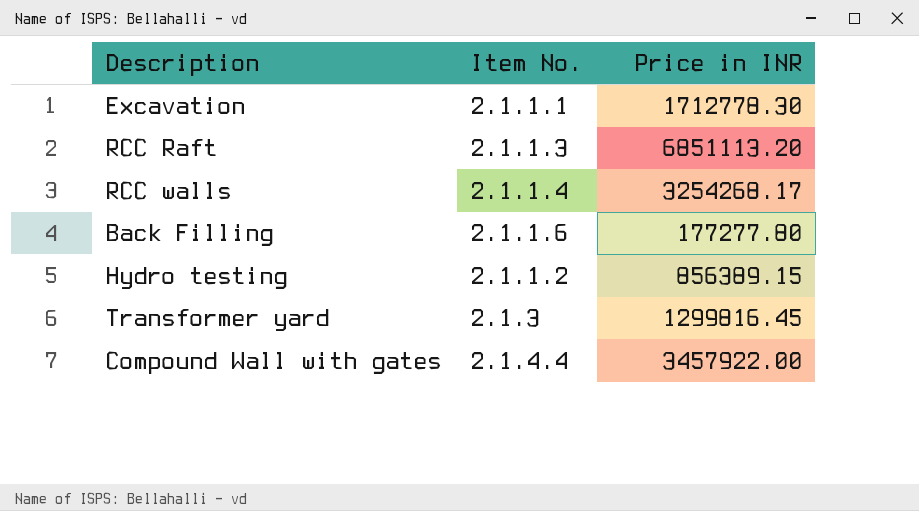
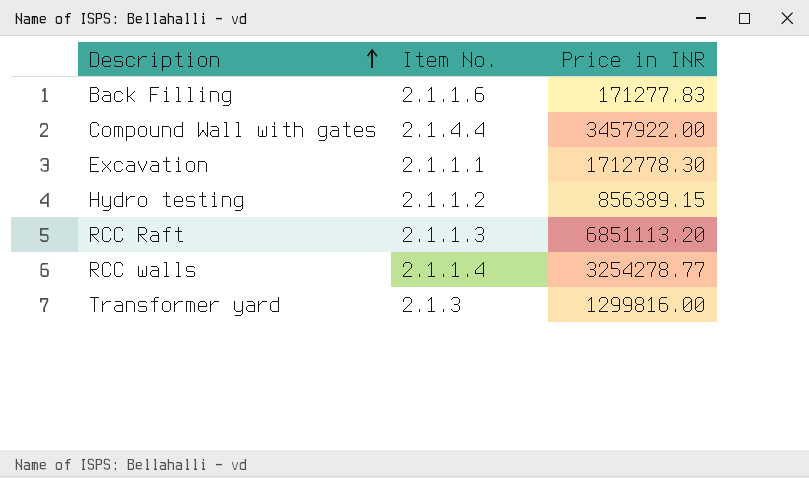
row order: none -> Description ascending
Back Filling | Price in INR: 177277.80 -> 171277.83
RCC walls | Price in INR: 3254268.17 -> 3254278.77
Transformer yard | Price in INR: 1299816.45 -> 1299816.00

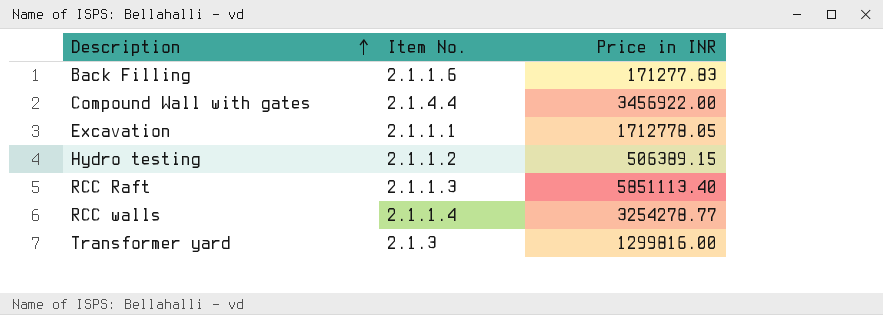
Compound Wall with gates | Price in INR: 3457922.00 -> 3456922.00
Excavation | Price in INR: 1712778.30 -> 1712778.05
Hydro testing | Price in INR: 856389.15 -> 506389.15
RCC Raft | Price in INR: 6851113.20 -> 5851113.40

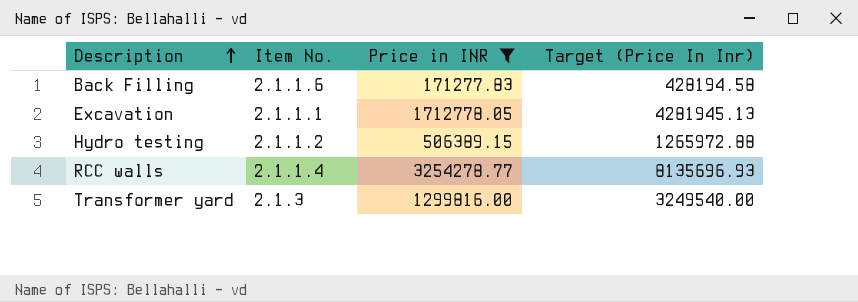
filter: none -> Price in INR <= 3254278.77
column Target (Price In Inr) | formula: none -> [Price in INR] * 2.5

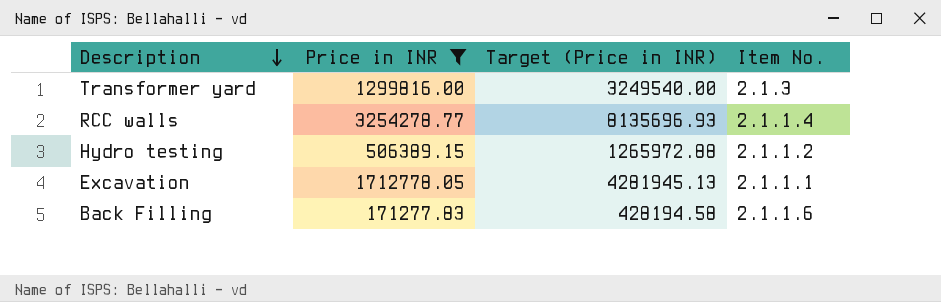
row order: Description ascending -> Description descending
column name: Target (Price In Inr) -> Target (Price in INR)
column Item No. | position: 2 -> 4

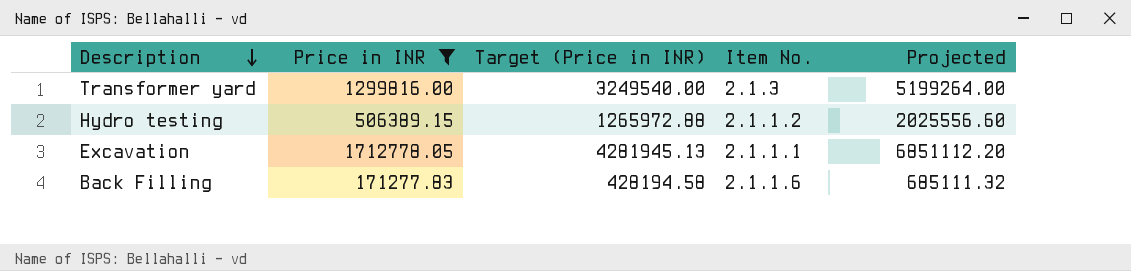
column Projected | formula: none -> [Price in INR] * 4
row RCC walls: 3254278.77 | 8135696.93 | 2.1.1.4 -> none

